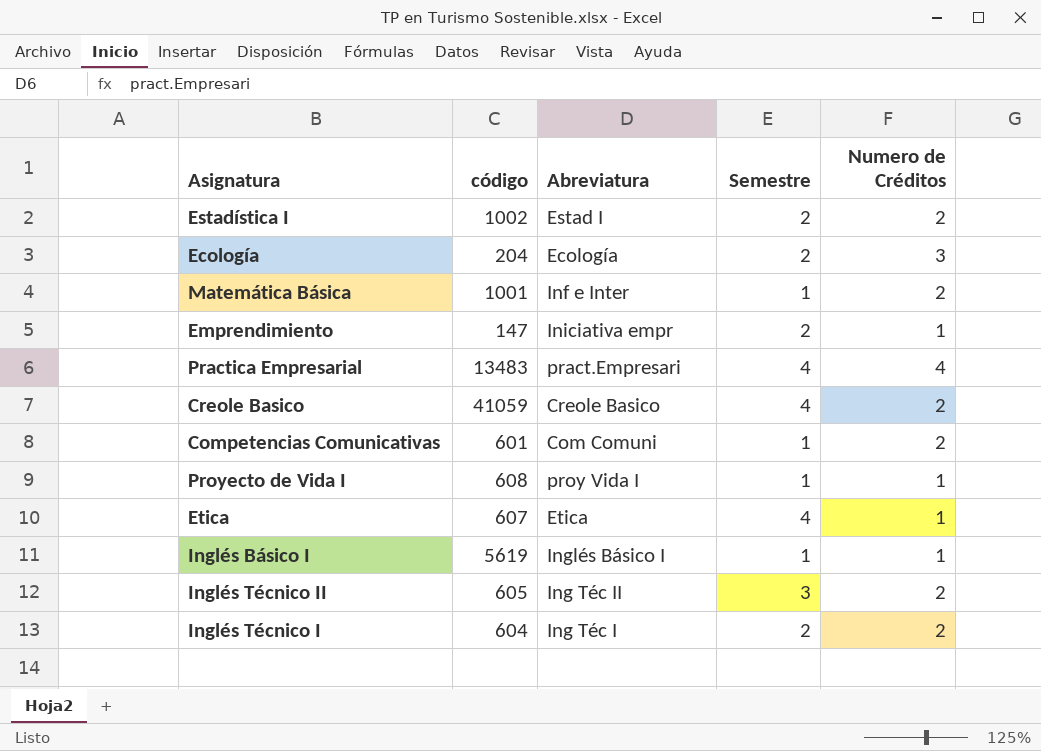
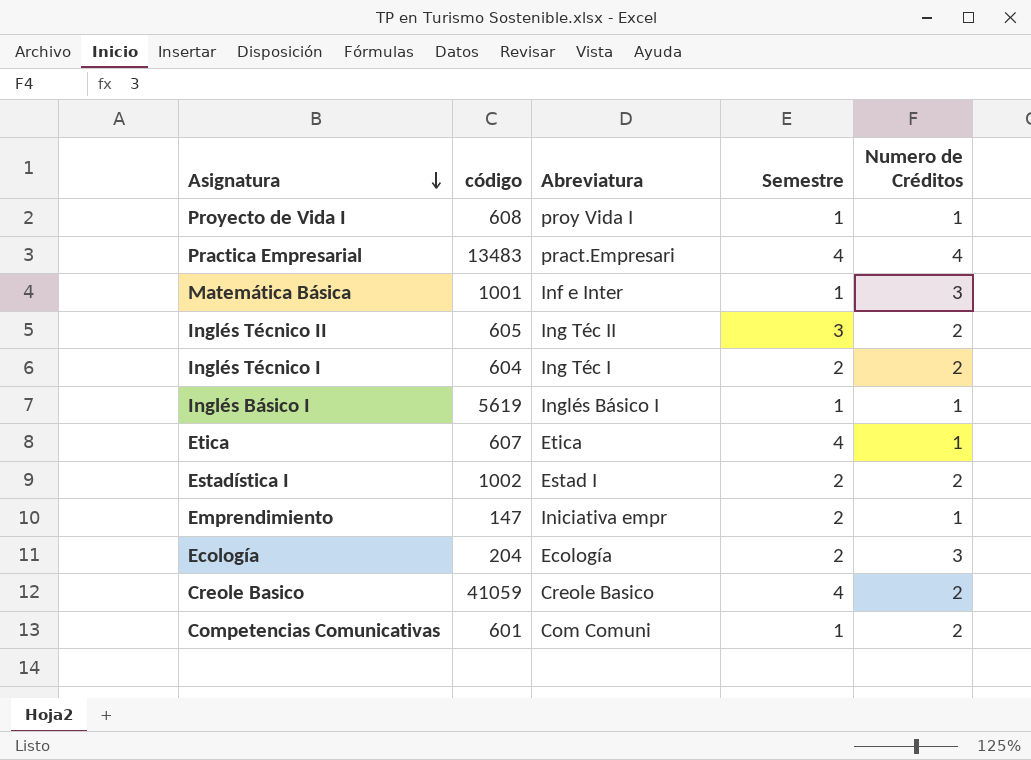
row order: none -> Asignatura descending
Matemática Básica | Numero de Créditos: 2 -> 3

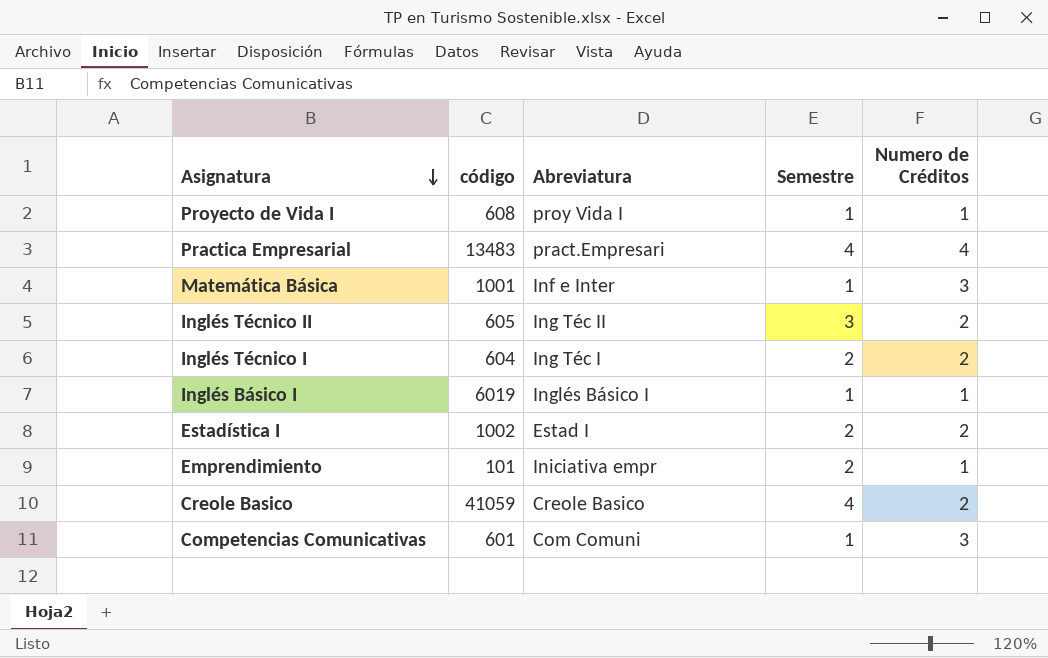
row Etica: 607 | Etica | 4 | 1 -> none
row Ecología: 204 | Ecología | 2 | 3 -> none
Inglés Básico I | código: 5619 -> 6019
Emprendimiento | código: 147 -> 101
Competencias Comunicativas | Numero de Créditos: 2 -> 3

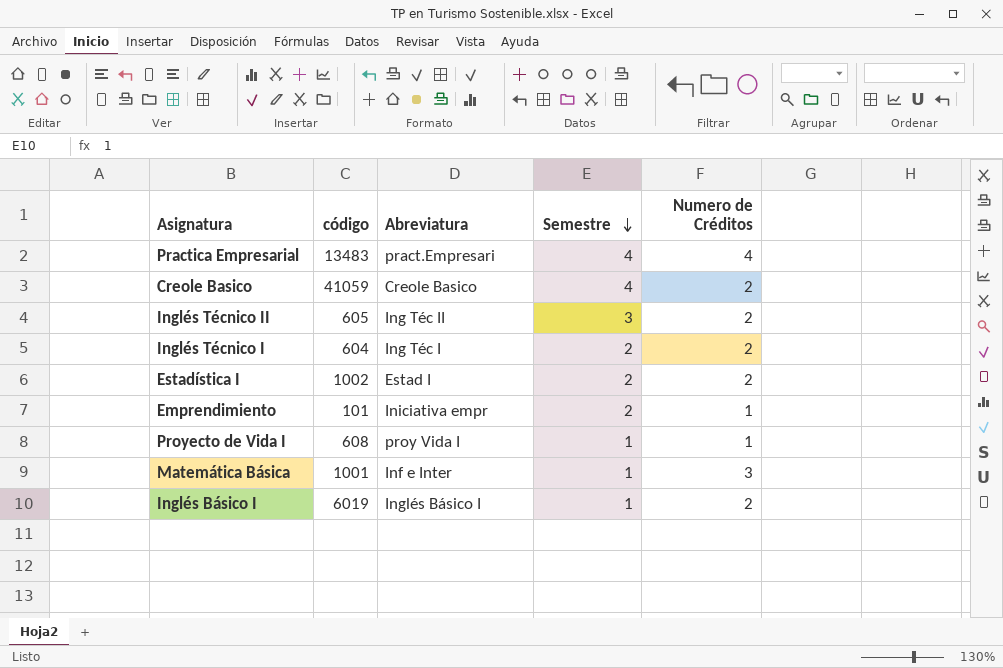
row order: Asignatura descending -> Semestre descending
row Competencias Comunicativas: 601 | Com Comuni | 1 | 3 -> none
Inglés Básico I | Numero de Créditos: 1 -> 2

